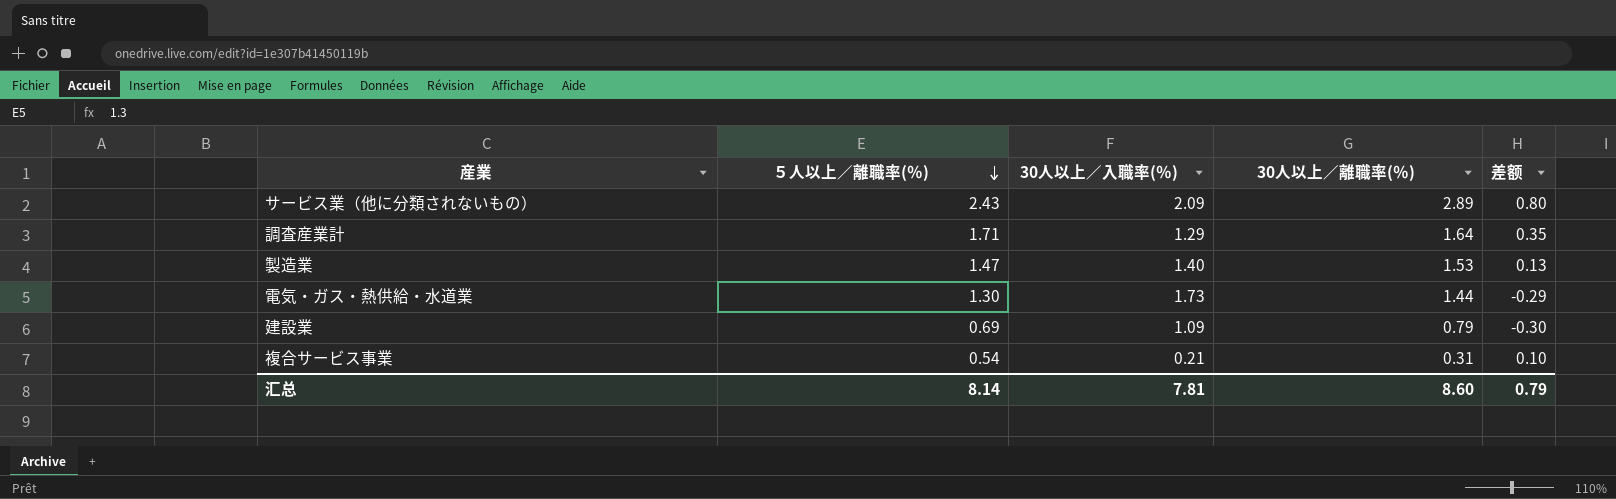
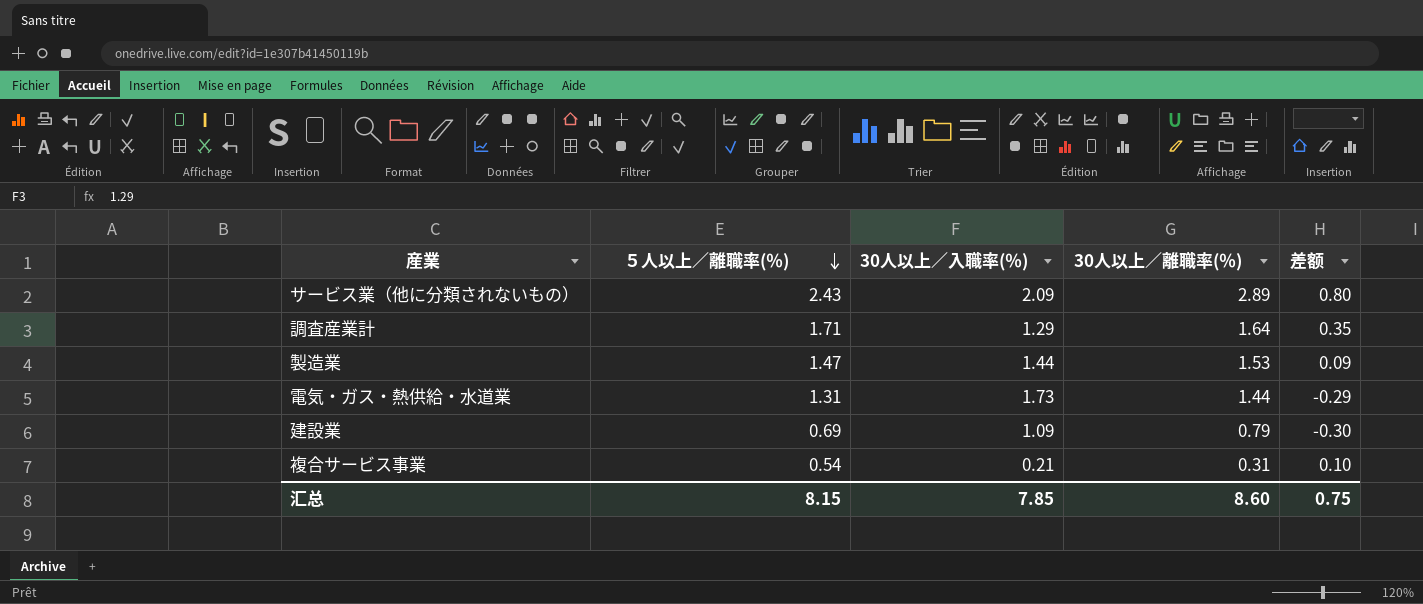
製造業 | 30人以上／入職率(％): 1.40 -> 1.44
製造業 | 差额: 0.13 -> 0.09
電気・ガス・熱供給・水道業 | ５人以上／離職率(％): 1.30 -> 1.31
汇总 | ５人以上／離職率(％): 8.14 -> 8.15
汇总 | 30人以上／入職率(％): 7.81 -> 7.85
汇总 | 差额: 0.79 -> 0.75

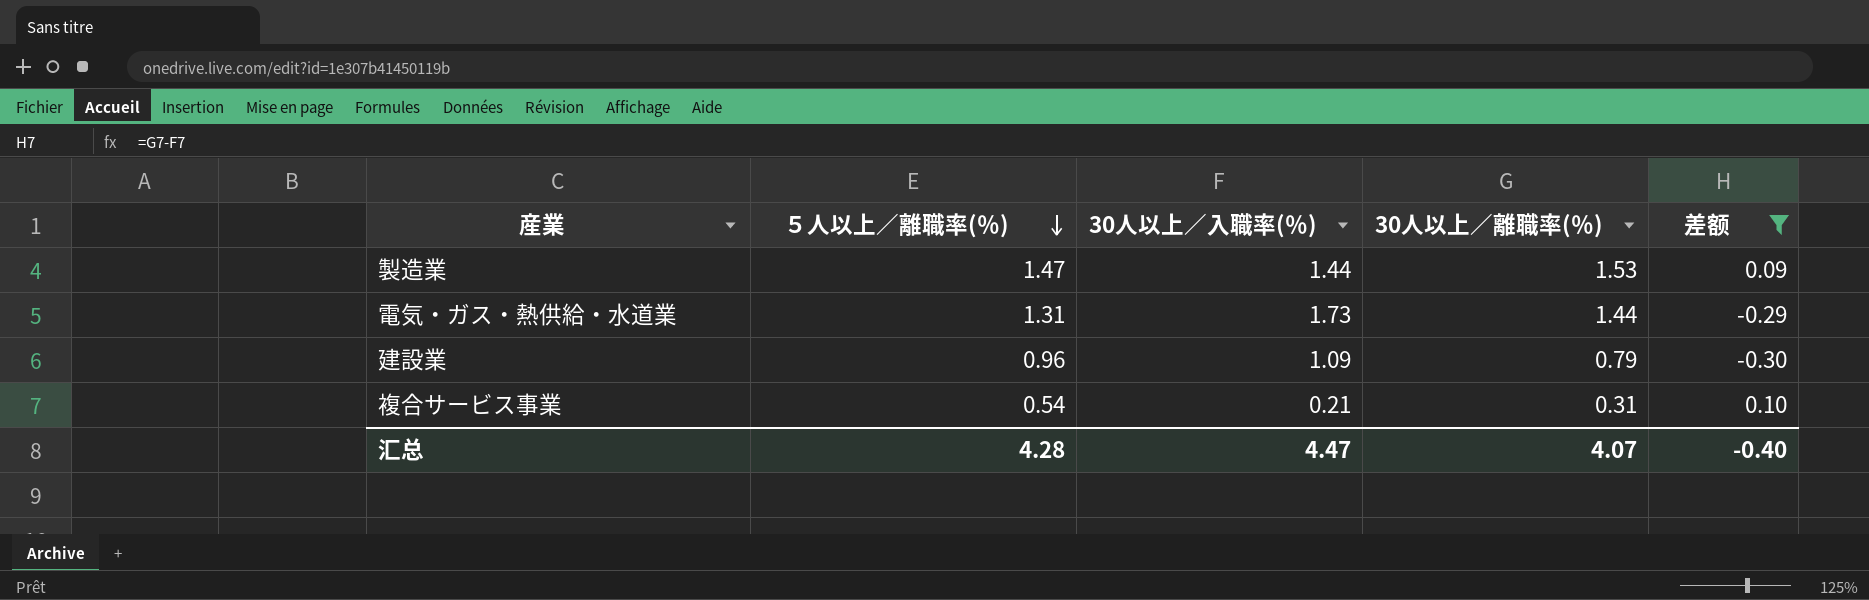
filter: none -> 差额 <= 0.10
建設業 | ５人以上／離職率(％): 0.69 -> 0.96
汇总 | ５人以上／離職率(％): 8.15 -> 4.28
汇总 | 30人以上／入職率(％): 7.85 -> 4.47
汇总 | 30人以上／離職率(％): 8.60 -> 4.07
汇总 | 差额: 0.75 -> -0.40

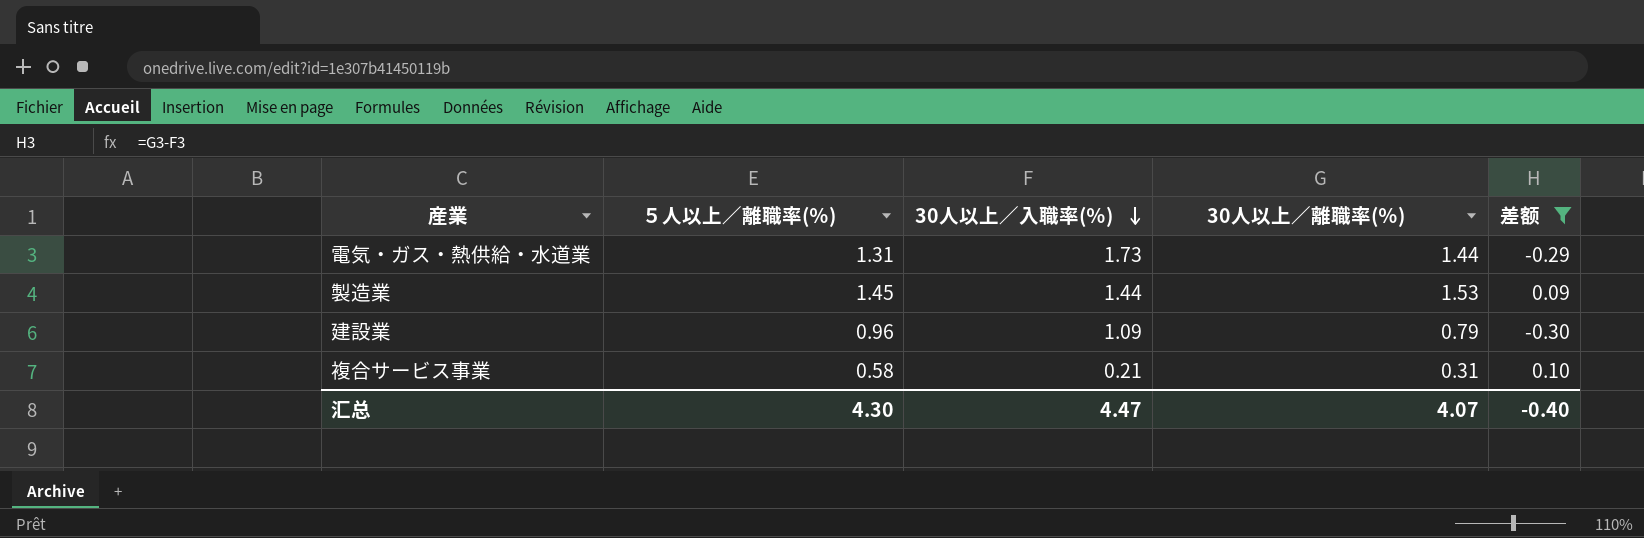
row order: ５人以上／離職率(％) descending -> 30人以上／入職率(％) descending
製造業 | ５人以上／離職率(％): 1.47 -> 1.45
複合サービス事業 | ５人以上／離職率(％): 0.54 -> 0.58
汇总 | ５人以上／離職率(％): 4.28 -> 4.30

